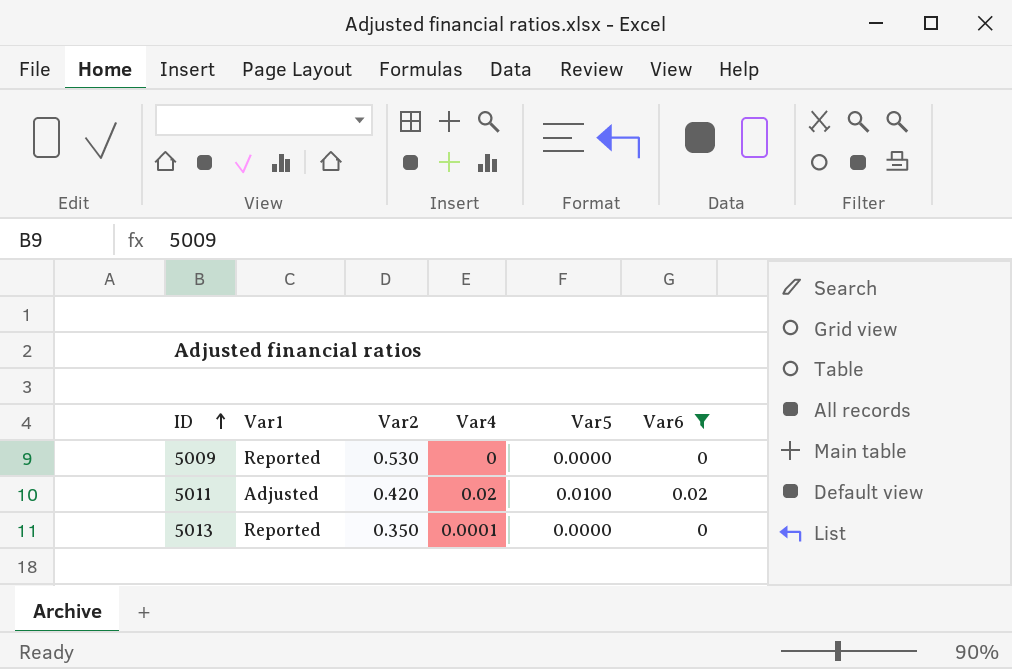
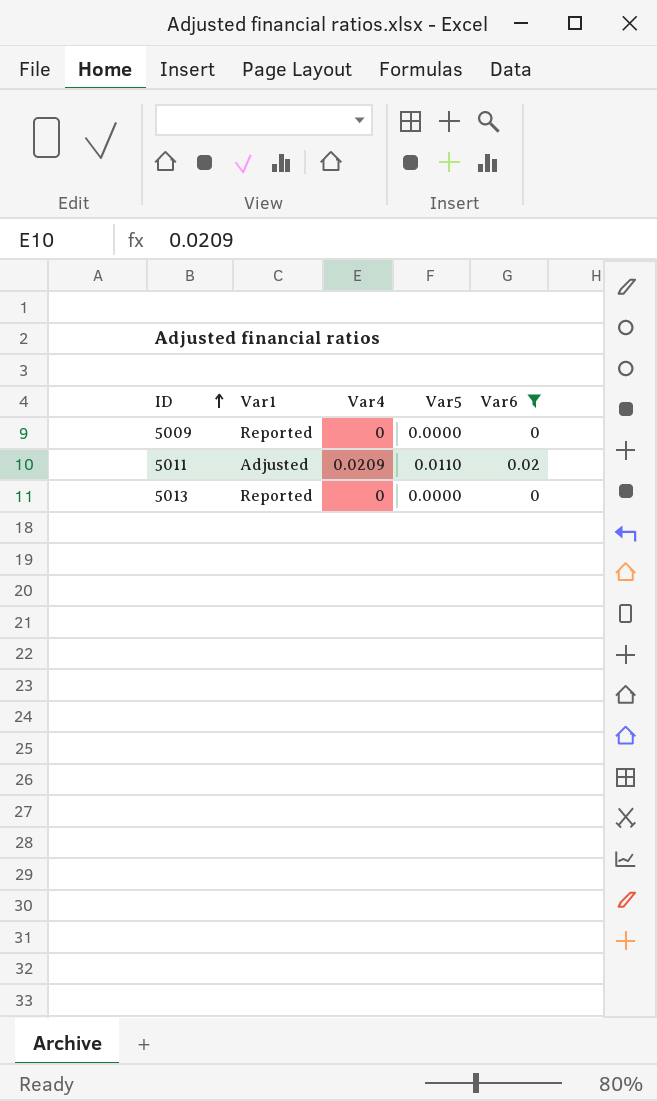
column Var2 | position: 3 -> none
5011 | Var4: 0.02 -> 0.0209
5011 | Var5: 0.0100 -> 0.0110
5013 | Var4: 0.0001 -> 0

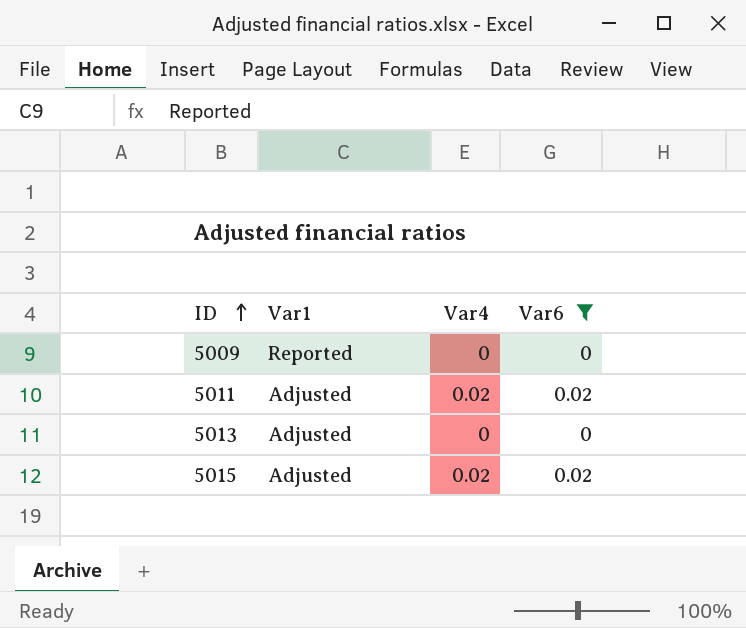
column Var5 | position: 4 -> none
5011 | Var4: 0.0209 -> 0.02
5013 | Var1: Reported -> Adjusted
row 5015: none -> Adjusted | 0.02 | 0.02

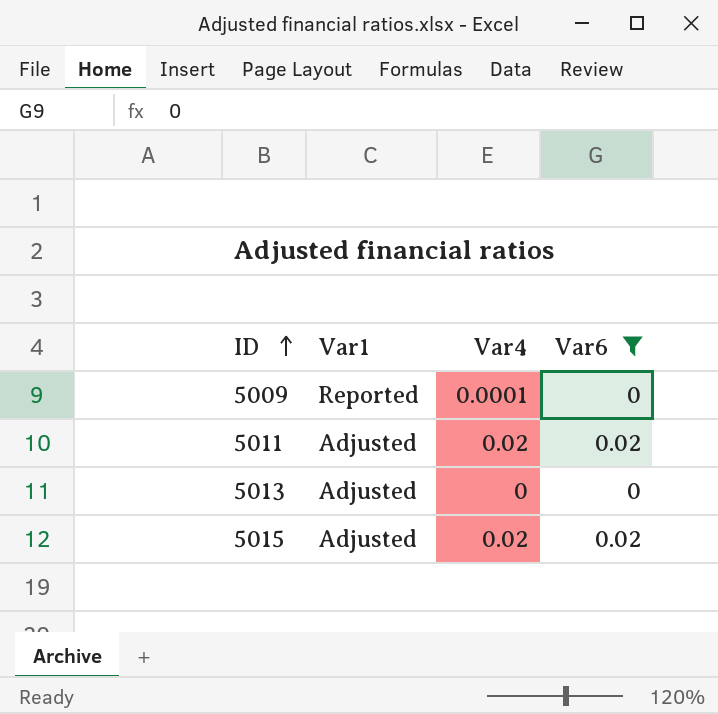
5009 | Var4: 0 -> 0.0001

